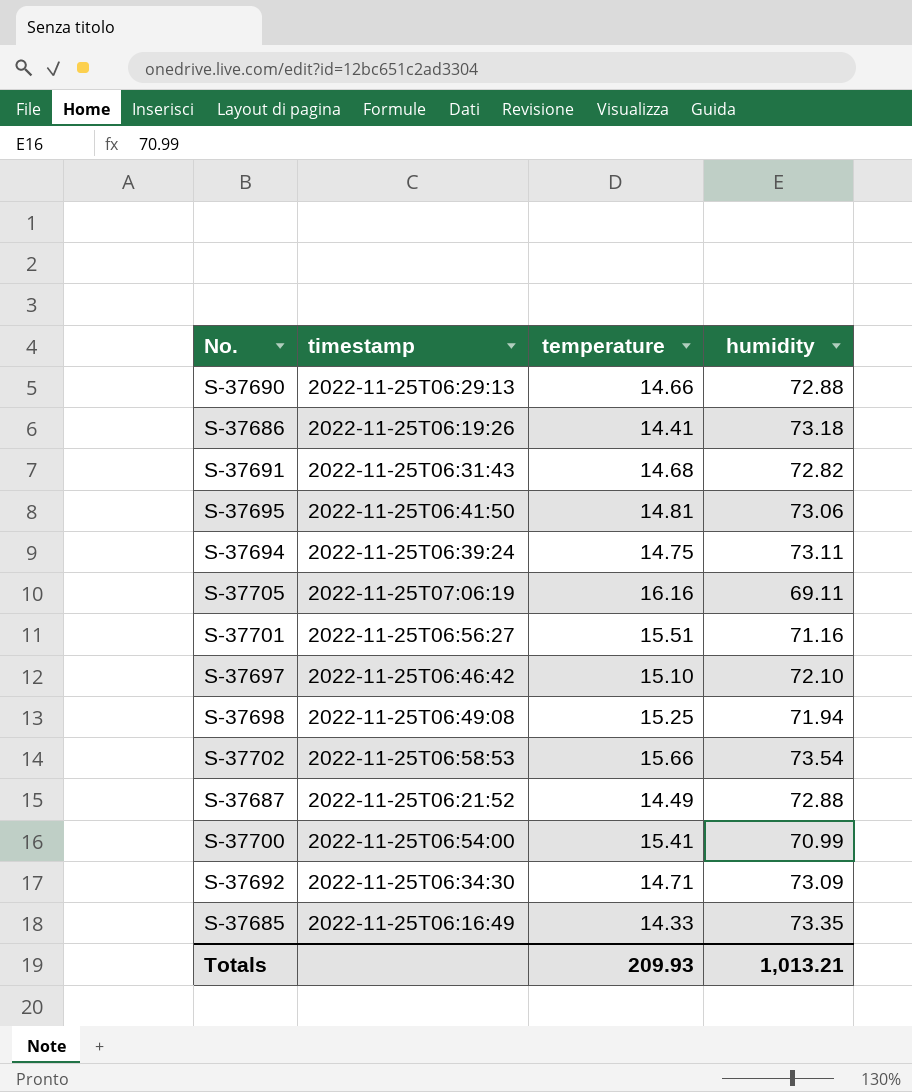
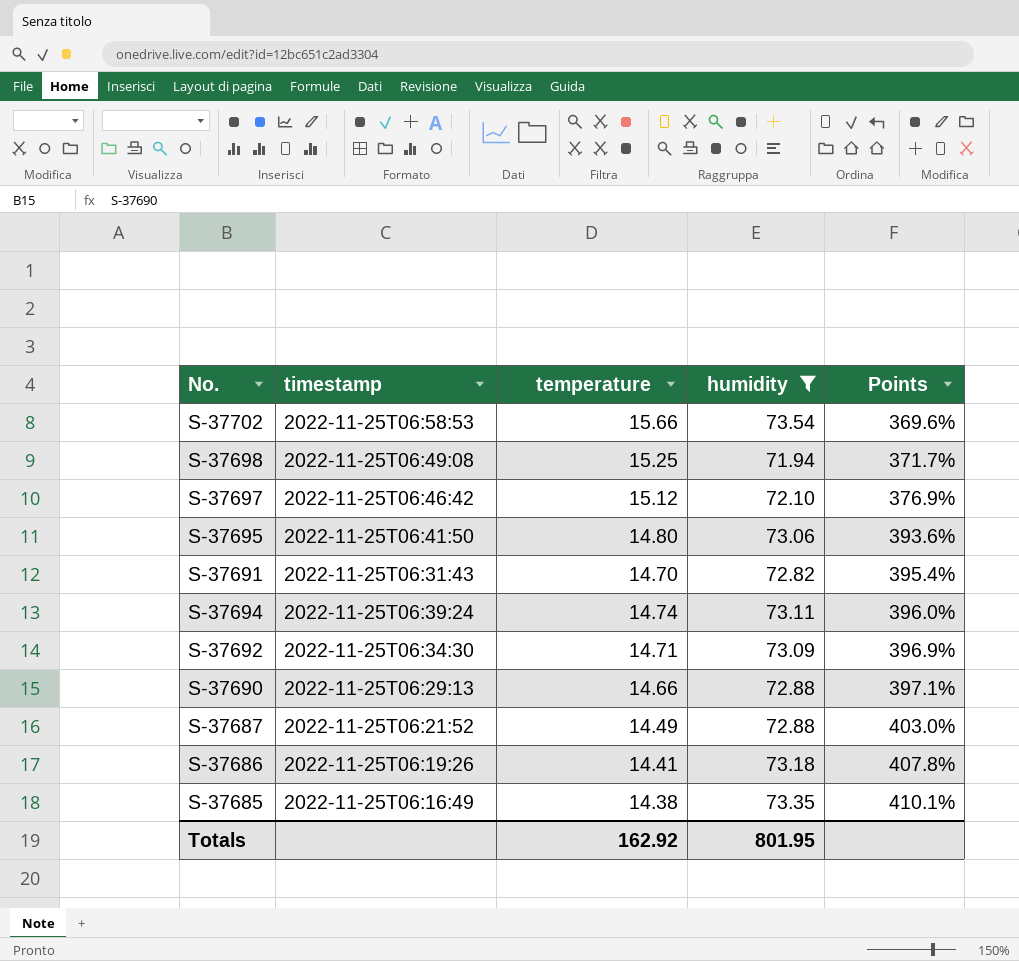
filter: none -> humidity >= 71.94
row order: none -> Points ascending
column Points | formula: none -> ([humidity] - [temperature]) / [temperature]
S-37697 | temperature: 15.10 -> 15.12
S-37695 | temperature: 14.81 -> 14.80
S-37691 | temperature: 14.68 -> 14.70
S-37694 | temperature: 14.75 -> 14.74
S-37685 | temperature: 14.33 -> 14.38
Totals | temperature: 209.93 -> 162.92
Totals | humidity: 1,013.21 -> 801.95

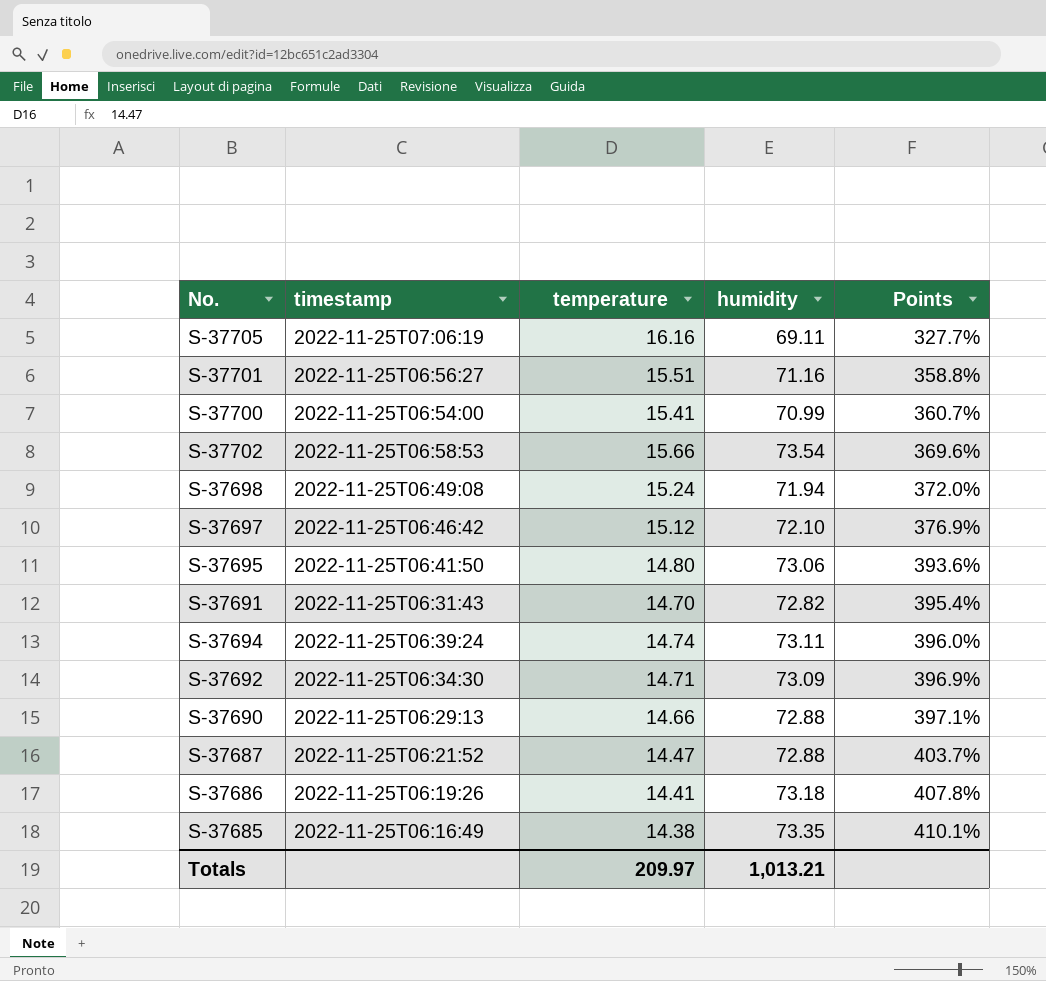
filter: humidity >= 71.94 -> none
S-37698 | temperature: 15.25 -> 15.24
S-37698 | Points: 371.7% -> 372.0%
S-37687 | temperature: 14.49 -> 14.47
S-37687 | Points: 403.0% -> 403.7%
Totals | temperature: 162.92 -> 209.97
Totals | humidity: 801.95 -> 1,013.21

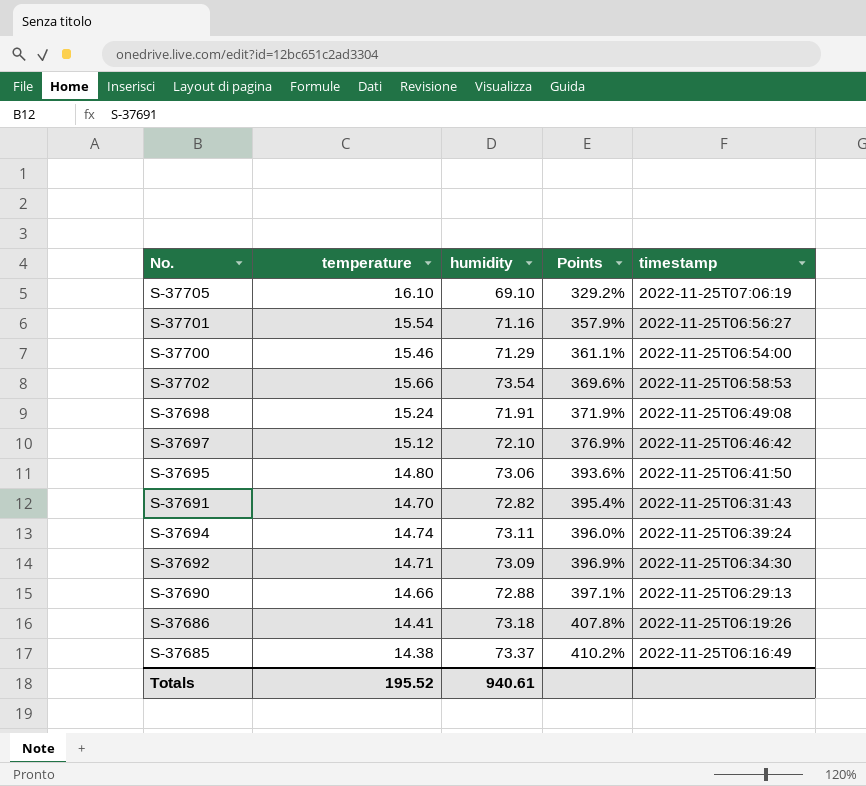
column timestamp | position: 2 -> 5
row S-37687: 2022-11-25T06:21:52 | 14.47 | 72.88 | 403.7% -> none
S-37705 | temperature: 16.16 -> 16.10
S-37705 | humidity: 69.11 -> 69.10
S-37705 | Points: 327.7% -> 329.2%
S-37701 | temperature: 15.51 -> 15.54
S-37701 | Points: 358.8% -> 357.9%
S-37700 | temperature: 15.41 -> 15.46
S-37700 | humidity: 70.99 -> 71.29
S-37700 | Points: 360.7% -> 361.1%
S-37698 | humidity: 71.94 -> 71.91
S-37698 | Points: 372.0% -> 371.9%
S-37685 | humidity: 73.35 -> 73.37
S-37685 | Points: 410.1% -> 410.2%
Totals | temperature: 209.97 -> 195.52
Totals | humidity: 1,013.21 -> 940.61

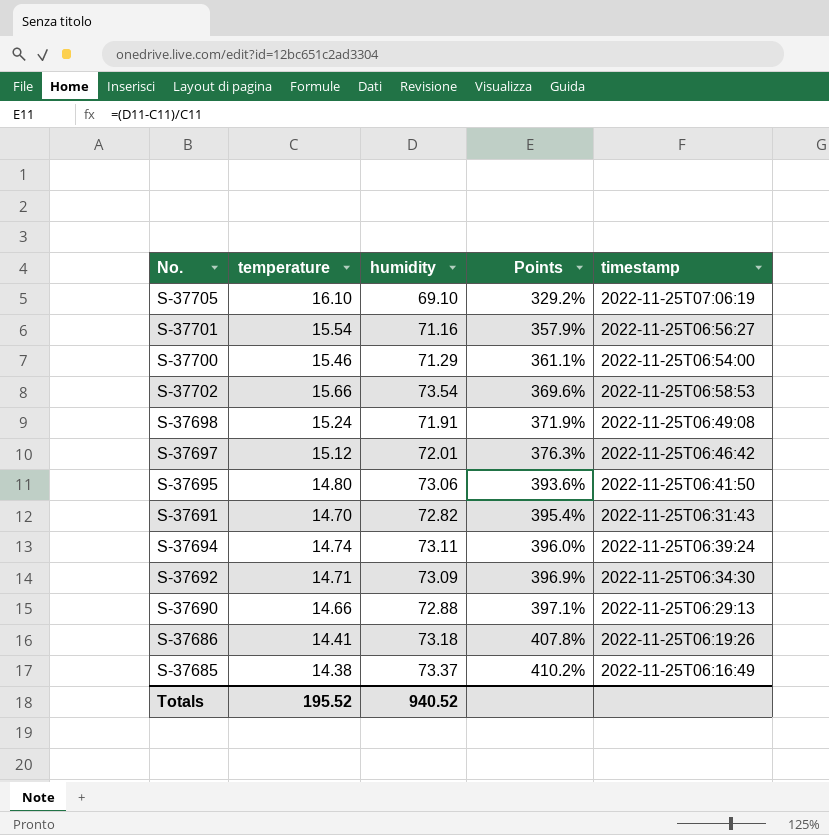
S-37697 | humidity: 72.10 -> 72.01
S-37697 | Points: 376.9% -> 376.3%
Totals | humidity: 940.61 -> 940.52

